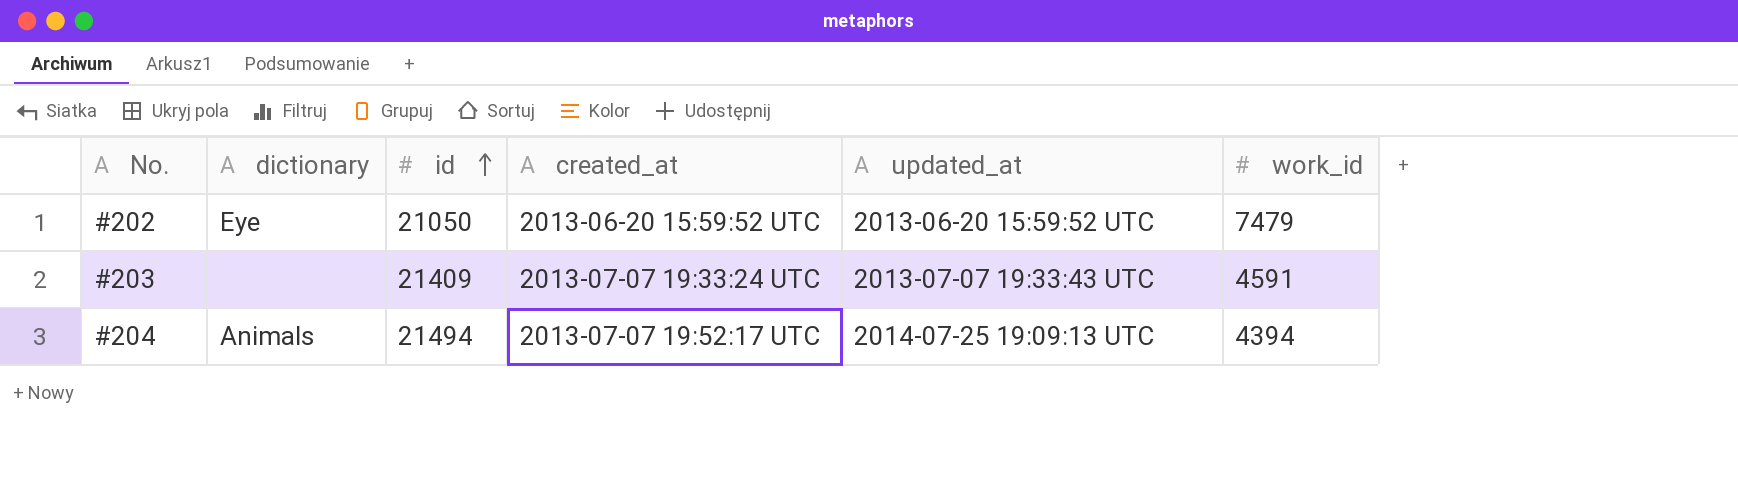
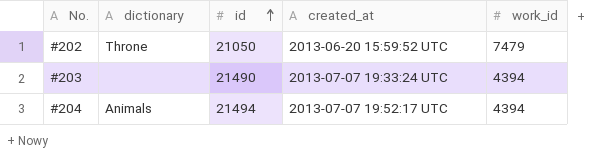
column updated_at | position: 5 -> none
#202 | dictionary: Eye -> Throne
#203 | id: 21409 -> 21490
#203 | work_id: 4591 -> 4394

